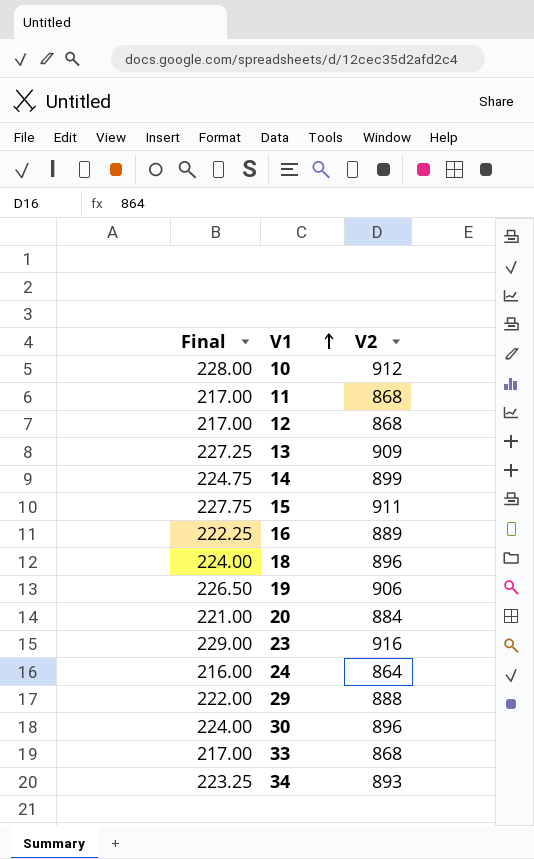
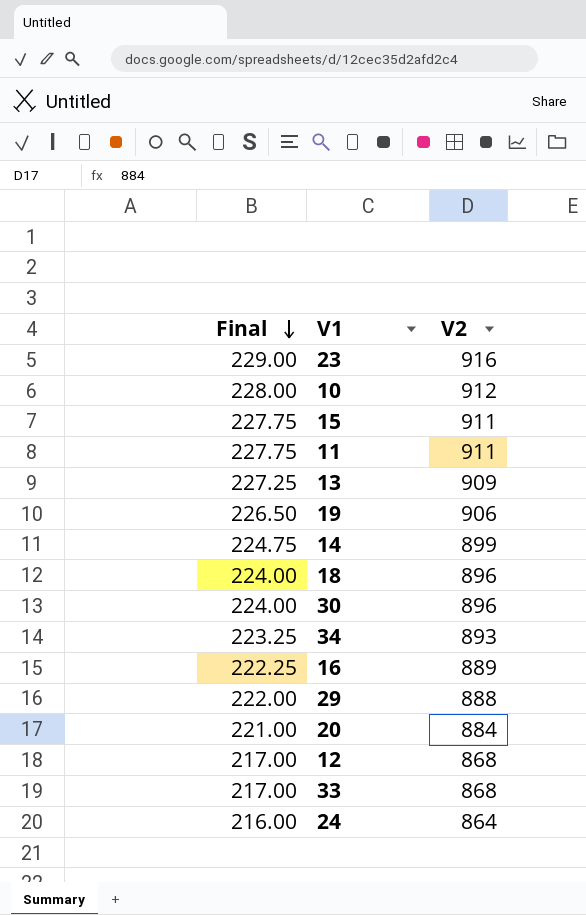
row order: V1 ascending -> Final descending
11 | Final: 217.00 -> 227.75
11 | V2: 868 -> 911

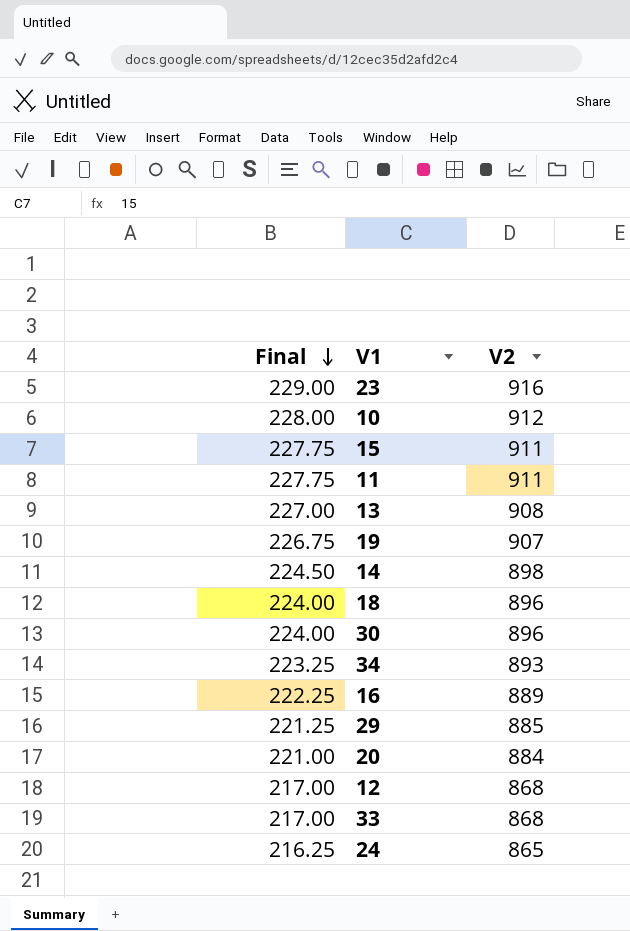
13 | Final: 227.25 -> 227.00
13 | V2: 909 -> 908
19 | Final: 226.50 -> 226.75
19 | V2: 906 -> 907
14 | Final: 224.75 -> 224.50
14 | V2: 899 -> 898
29 | Final: 222.00 -> 221.25
29 | V2: 888 -> 885
24 | Final: 216.00 -> 216.25
24 | V2: 864 -> 865

